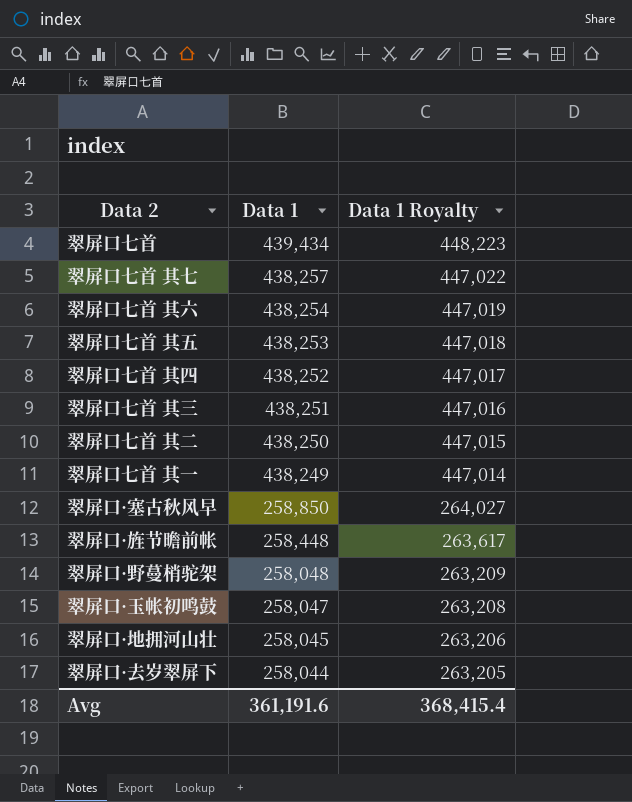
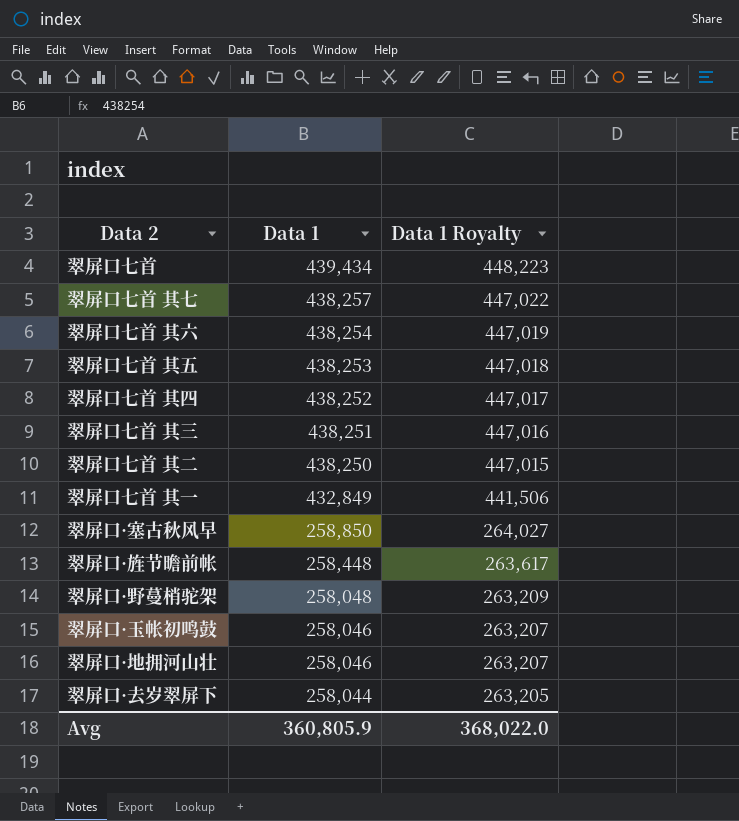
翠屏口七首 其一 | Data 1: 438,249 -> 432,849
翠屏口七首 其一 | Data 1 Royalty: 447,014 -> 441,506
翠屏口·玉帐初鸣鼓 | Data 1: 258,047 -> 258,046
翠屏口·玉帐初鸣鼓 | Data 1 Royalty: 263,208 -> 263,207
翠屏口·地拥河山壮 | Data 1: 258,045 -> 258,046
翠屏口·地拥河山壮 | Data 1 Royalty: 263,206 -> 263,207
Avg | Data 1: 361,191.6 -> 360,805.9
Avg | Data 1 Royalty: 368,415.4 -> 368,022.0

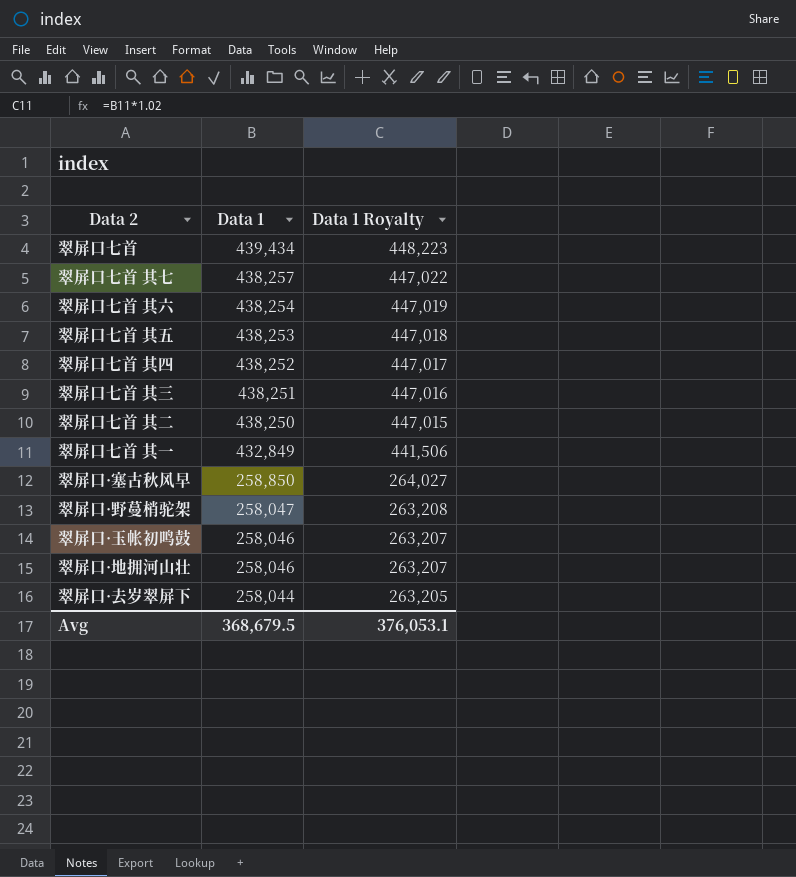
row 翠屏口·旌节曕前帐: 258,448 | 263,617 -> none
翠屏口·野蔓梢驼架 | Data 1: 258,048 -> 258,047
翠屏口·野蔓梢驼架 | Data 1 Royalty: 263,209 -> 263,208
Avg | Data 1: 360,805.9 -> 368,679.5
Avg | Data 1 Royalty: 368,022.0 -> 376,053.1

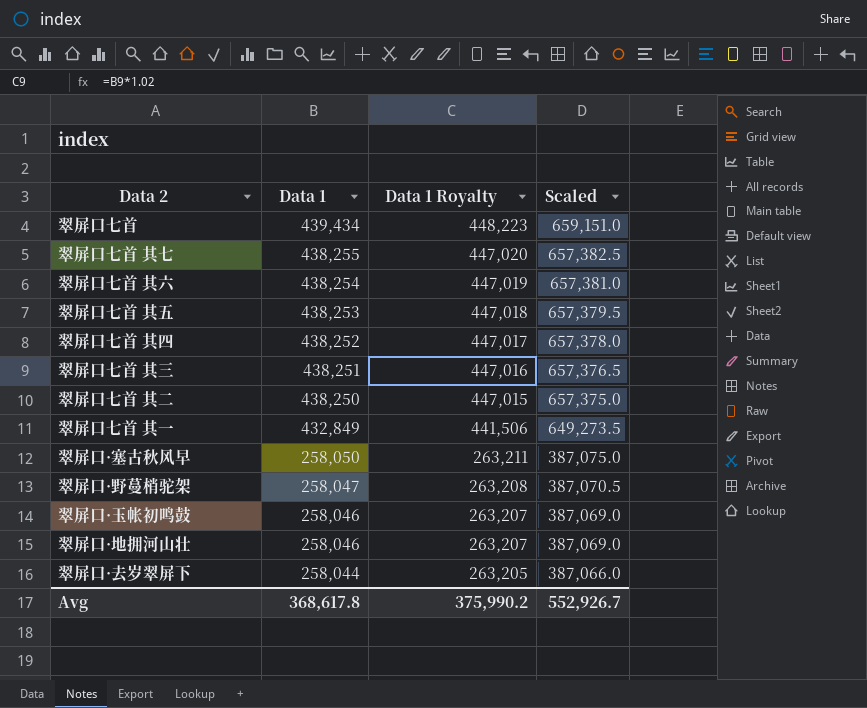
column Scaled | formula: none -> [Data 1] * 1.5
翠屏口七首 其七 | Data 1: 438,257 -> 438,255
翠屏口七首 其七 | Data 1 Royalty: 447,022 -> 447,020
翠屏口·塞古秋风早 | Data 1: 258,850 -> 258,050
翠屏口·塞古秋风早 | Data 1 Royalty: 264,027 -> 263,211
Avg | Data 1: 368,679.5 -> 368,617.8
Avg | Data 1 Royalty: 376,053.1 -> 375,990.2

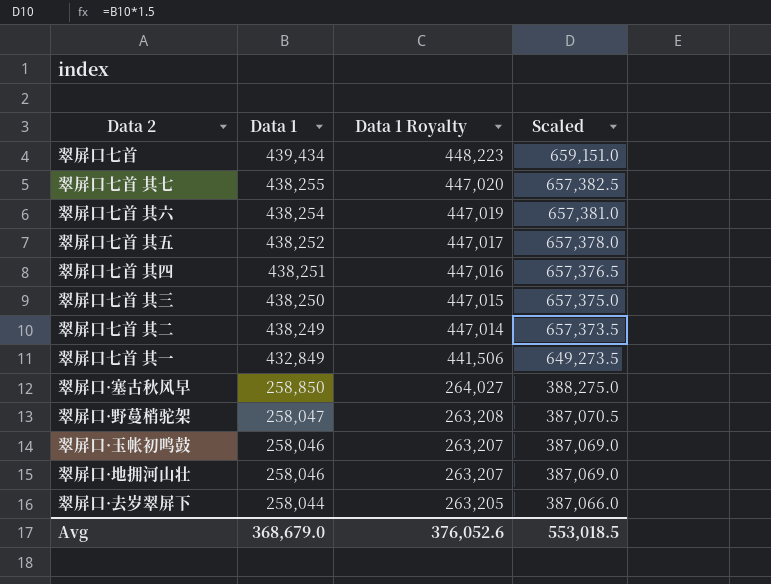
翠屏口七首 其五 | Data 1: 438,253 -> 438,252
翠屏口七首 其五 | Data 1 Royalty: 447,018 -> 447,017
翠屏口七首 其五 | Scaled: 657,379.5 -> 657,378.0
翠屏口七首 其四 | Data 1: 438,252 -> 438,251
翠屏口七首 其四 | Data 1 Royalty: 447,017 -> 447,016
翠屏口七首 其四 | Scaled: 657,378.0 -> 657,376.5
翠屏口七首 其三 | Data 1: 438,251 -> 438,250
翠屏口七首 其三 | Data 1 Royalty: 447,016 -> 447,015
翠屏口七首 其三 | Scaled: 657,376.5 -> 657,375.0
翠屏口七首 其二 | Data 1: 438,250 -> 438,249
翠屏口七首 其二 | Data 1 Royalty: 447,015 -> 447,014
翠屏口七首 其二 | Scaled: 657,375.0 -> 657,373.5
翠屏口·塞古秋风早 | Data 1: 258,050 -> 258,850
翠屏口·塞古秋风早 | Data 1 Royalty: 263,211 -> 264,027
翠屏口·塞古秋风早 | Scaled: 387,075.0 -> 388,275.0
Avg | Data 1: 368,617.8 -> 368,679.0
Avg | Data 1 Royalty: 375,990.2 -> 376,052.6
Avg | Scaled: 552,926.7 -> 553,018.5

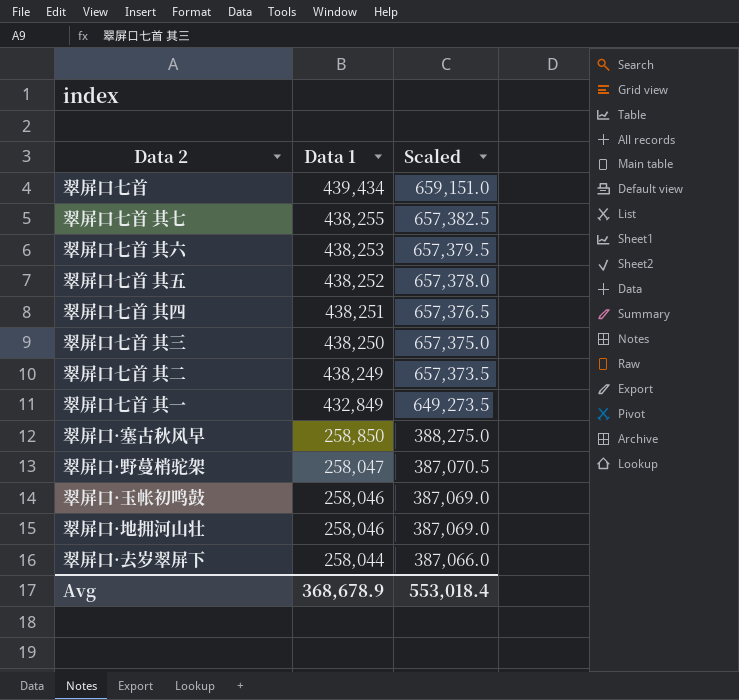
column Data 1 Royalty | formula: [Data 1] * 1.02 -> none
翠屏口七首 其六 | Data 1: 438,254 -> 438,253
翠屏口七首 其六 | Scaled: 657,381.0 -> 657,379.5
Avg | Data 1: 368,679.0 -> 368,678.9
Avg | Scaled: 553,018.5 -> 553,018.4

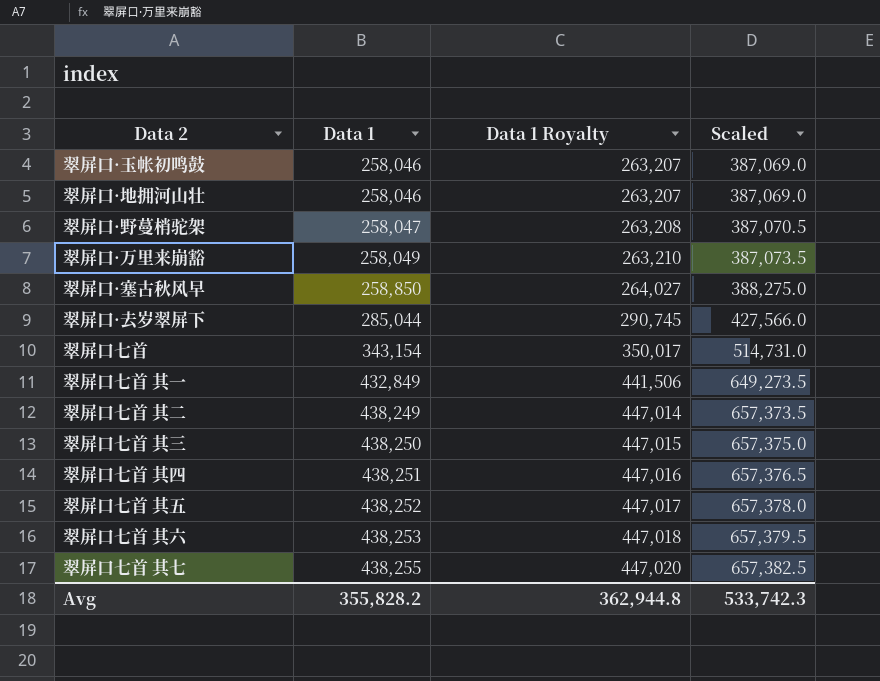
row order: Data 1 descending -> Data 1 ascending
column Data 1 Royalty | formula: none -> [Data 1] * 1.02
row 翠屏口·万里来崩豁: none -> 258,049 | 263,210 | 387,073.5
翠屏口·去岁翠屏下 | Data 1: 258,044 -> 285,044
翠屏口·去岁翠屏下 | Scaled: 387,066.0 -> 427,566.0
翠屏口七首 | Data 1: 439,434 -> 343,154
翠屏口七首 | Scaled: 659,151.0 -> 514,731.0
Avg | Data 1: 368,678.9 -> 355,828.2
Avg | Scaled: 553,018.4 -> 533,742.3

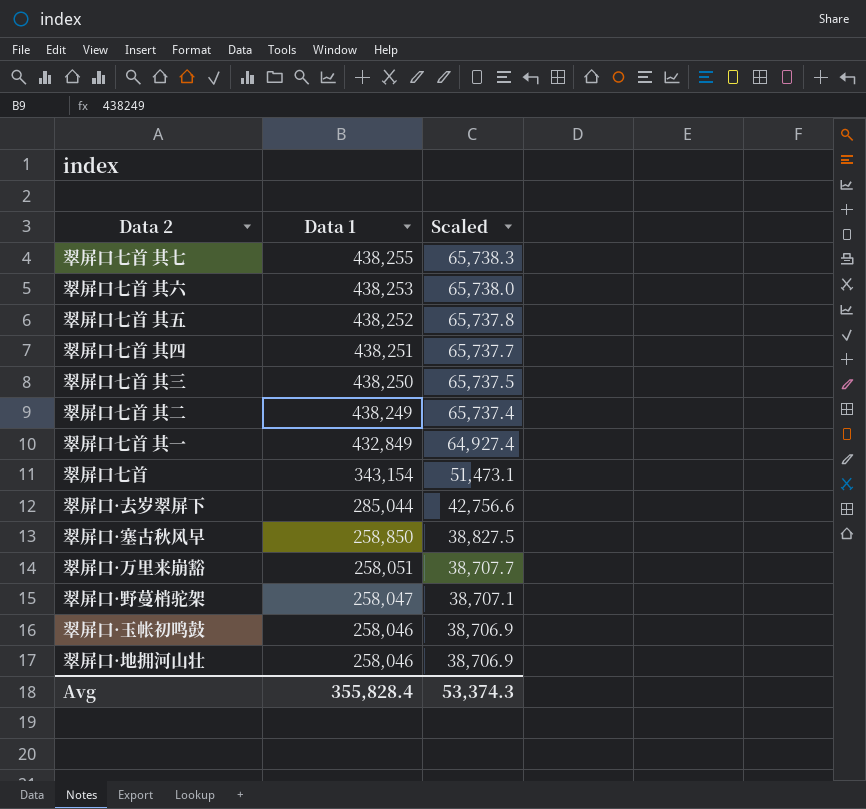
row order: Data 1 ascending -> Data 1 descending
column Data 1 Royalty | formula: [Data 1] * 1.02 -> none
column Scaled | formula: [Data 1] * 1.5 -> [Data 1] * 0.15
翠屏口·万里来崩豁 | Data 1: 258,049 -> 258,051
Avg | Data 1: 355,828.2 -> 355,828.4
Avg | Scaled: 533,742.3 -> 53,374.3

